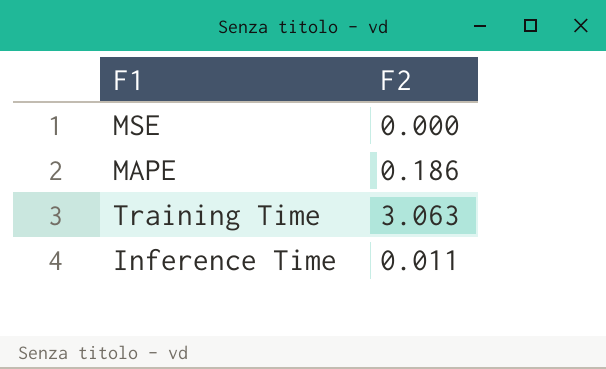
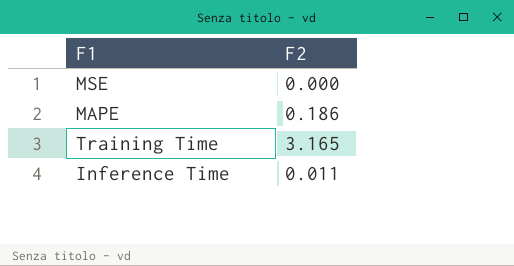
Training Time | F2: 3.063 -> 3.165

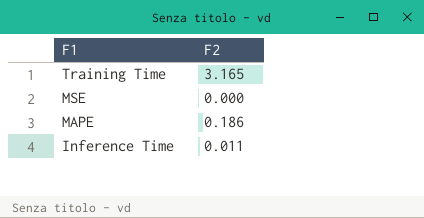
row order: none -> F1 descending

